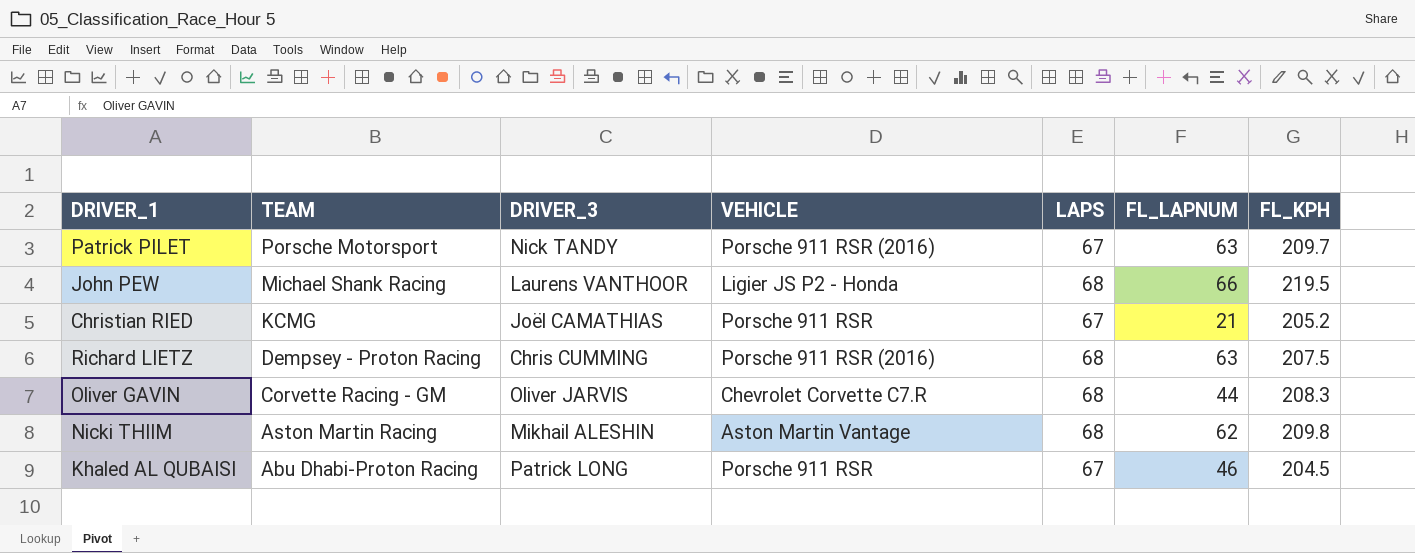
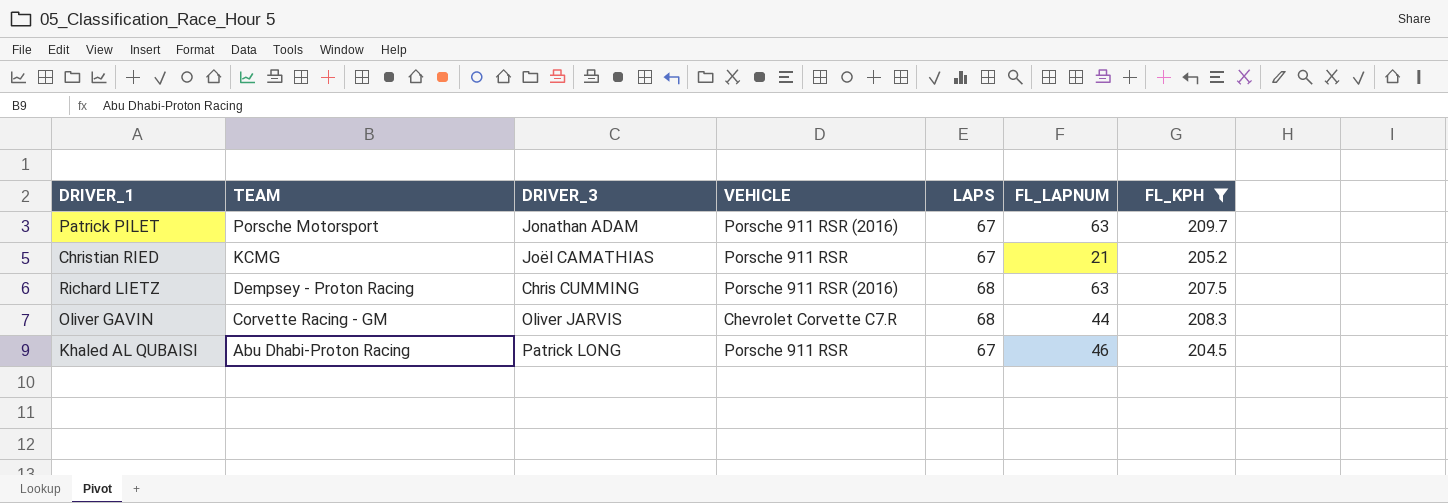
filter: none -> FL_KPH <= 209.7
Patrick PILET | DRIVER_3: Nick TANDY -> Jonathan ADAM

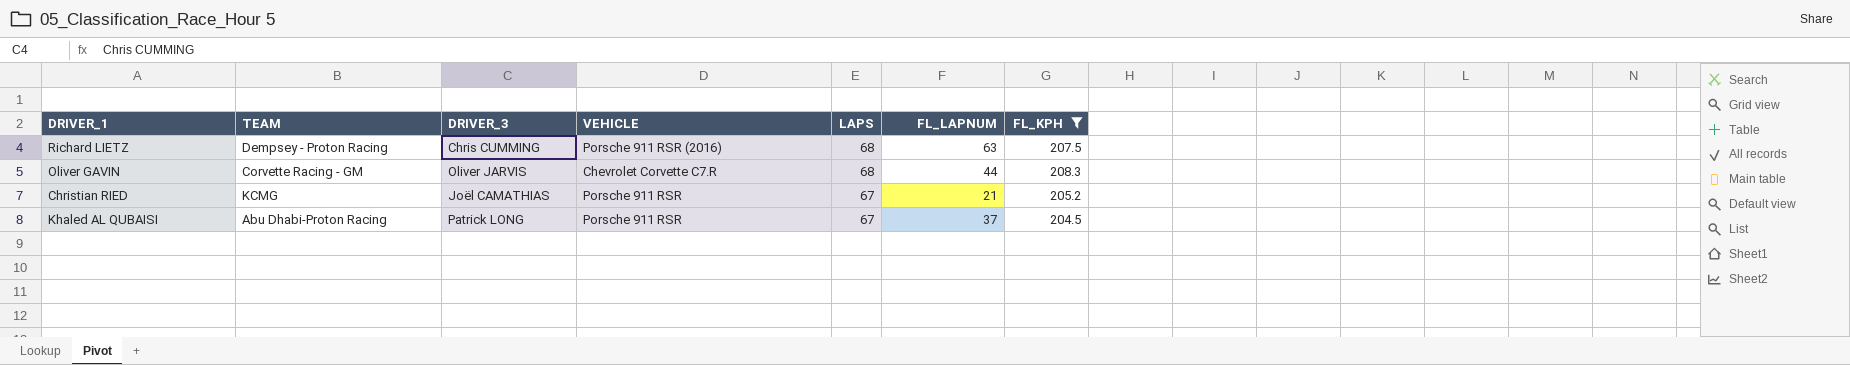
row order: TEAM descending -> LAPS descending
row Patrick PILET: Porsche Motorsport | Jonathan ADAM | Porsche 911 RSR (2016) | 67 | 63 | 209.7 -> none
Khaled AL QUBAISI | FL_LAPNUM: 46 -> 37

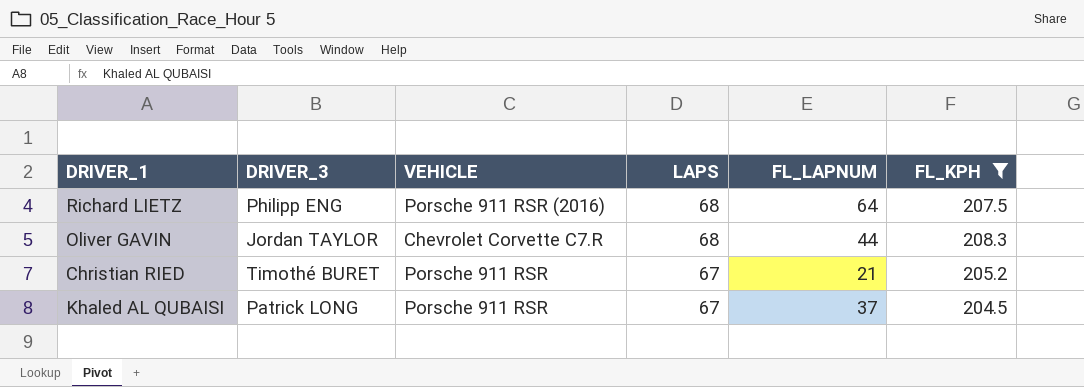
column TEAM | position: 2 -> none
Richard LIETZ | DRIVER_3: Chris CUMMING -> Philipp ENG
Richard LIETZ | FL_LAPNUM: 63 -> 64
Oliver GAVIN | DRIVER_3: Oliver JARVIS -> Jordan TAYLOR
Christian RIED | DRIVER_3: Joël CAMATHIAS -> Timothé BURET

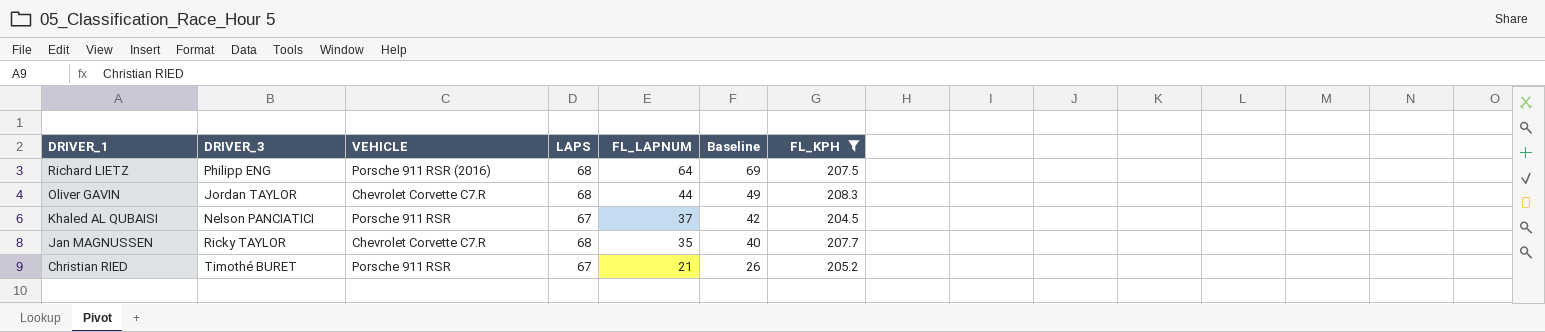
row order: LAPS descending -> DRIVER_1 descending
column Baseline | formula: none -> [FL_LAPNUM] + 5
Khaled AL QUBAISI | DRIVER_3: Patrick LONG -> Nelson PANCIATICI
row Jan MAGNUSSEN: none -> Ricky TAYLOR | Chevrolet Corvette C7.R | 68 | 35 | 40 | 207.7

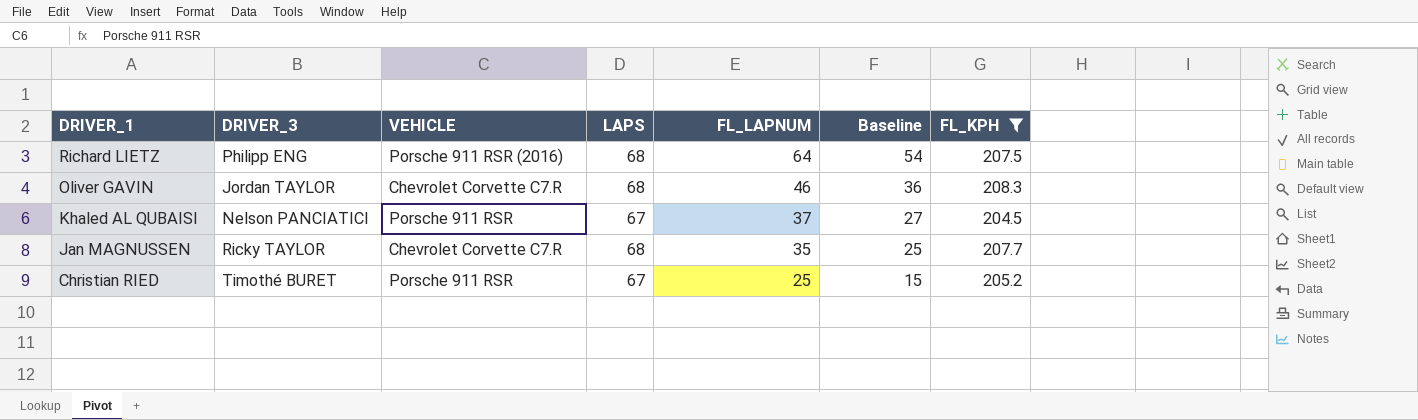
column Baseline | formula: [FL_LAPNUM] + 5 -> [FL_LAPNUM] - 10
Oliver GAVIN | FL_LAPNUM: 44 -> 46
Christian RIED | FL_LAPNUM: 21 -> 25

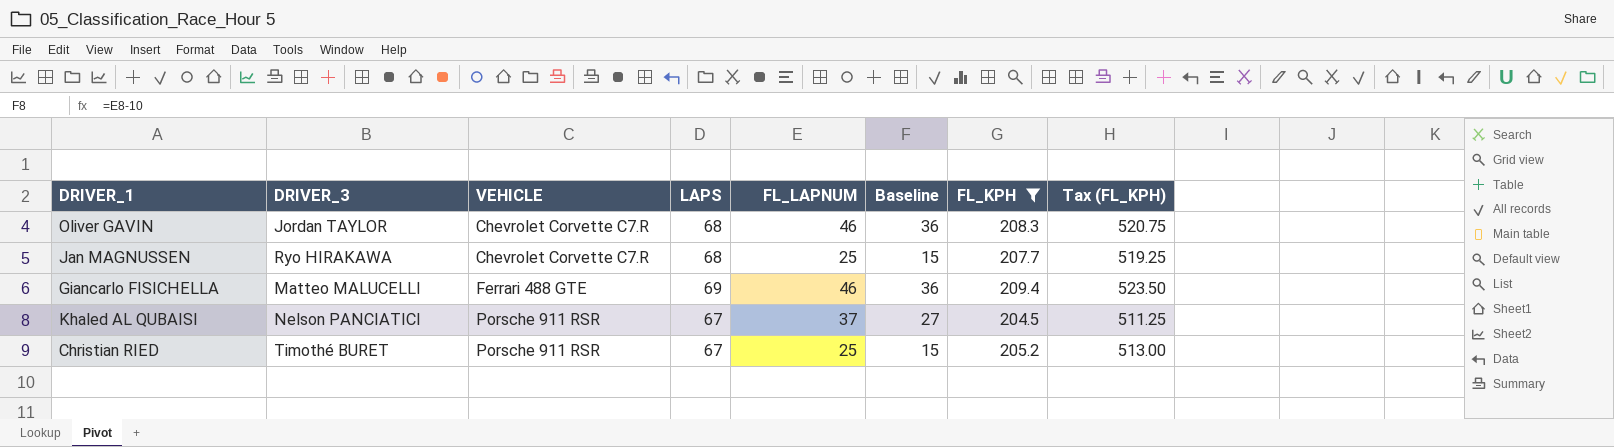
row order: DRIVER_1 descending -> VEHICLE ascending
column Tax (FL_KPH) | formula: none -> [FL_KPH] * 2.5
row Richard LIETZ: Philipp ENG | Porsche 911 RSR (2016) | 68 | 64 | 54 | 207.5 -> none
Jan MAGNUSSEN | DRIVER_3: Ricky TAYLOR -> Ryo HIRAKAWA
Jan MAGNUSSEN | FL_LAPNUM: 35 -> 25
Jan MAGNUSSEN | Baseline: 25 -> 15
row Giancarlo FISICHELLA: none -> Matteo MALUCELLI | Ferrari 488 GTE | 69 | 46 | 36 | 209.4 | 523.50

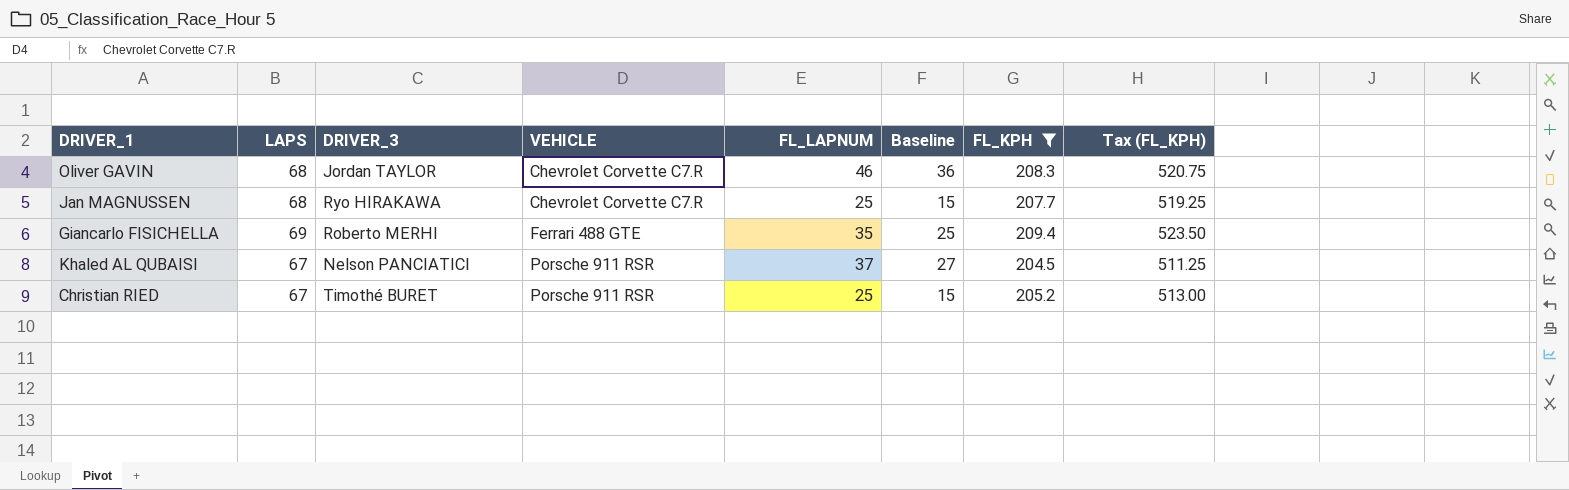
column LAPS | position: 4 -> 2
Giancarlo FISICHELLA | DRIVER_3: Matteo MALUCELLI -> Roberto MERHI
Giancarlo FISICHELLA | FL_LAPNUM: 46 -> 35
Giancarlo FISICHELLA | Baseline: 36 -> 25

